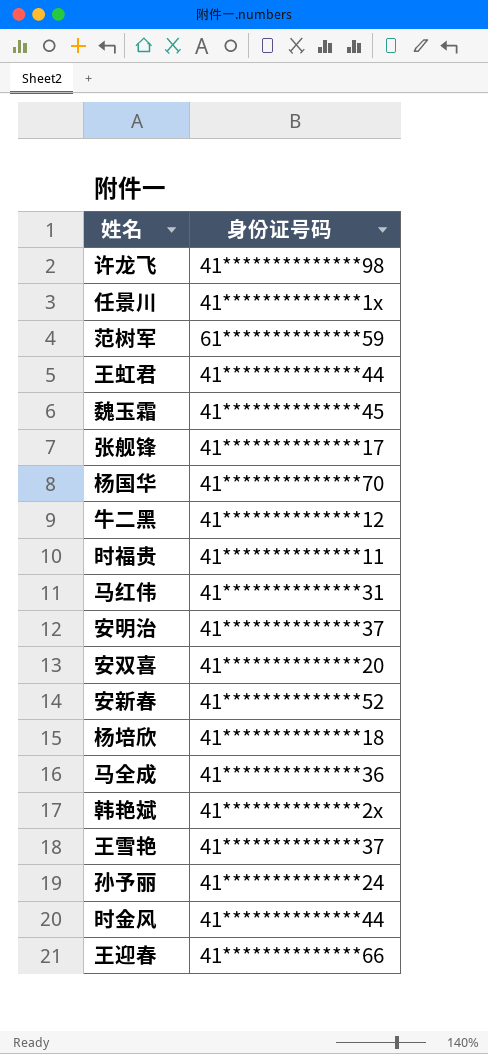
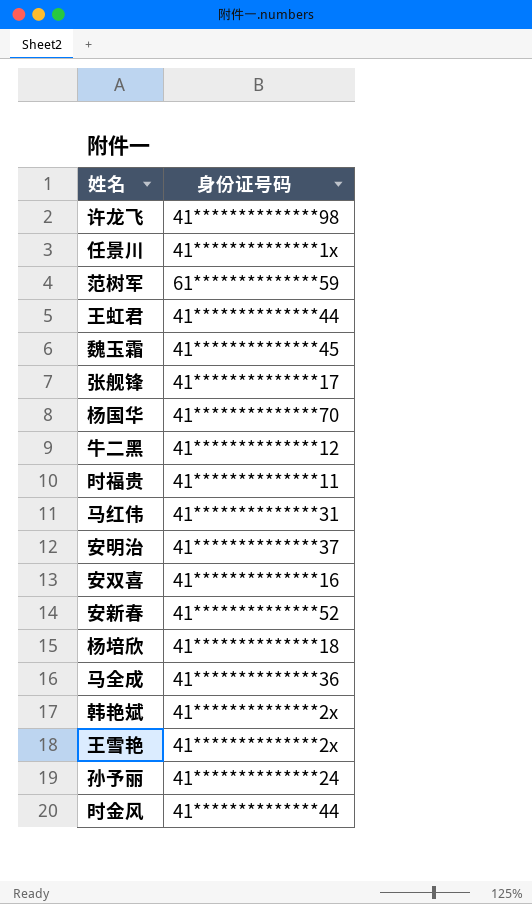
row 王迎春: 41**************66 -> none
安双喜 | 身份证号码: 41**************20 -> 41**************16
王雪艳 | 身份证号码: 41**************37 -> 41**************2x

